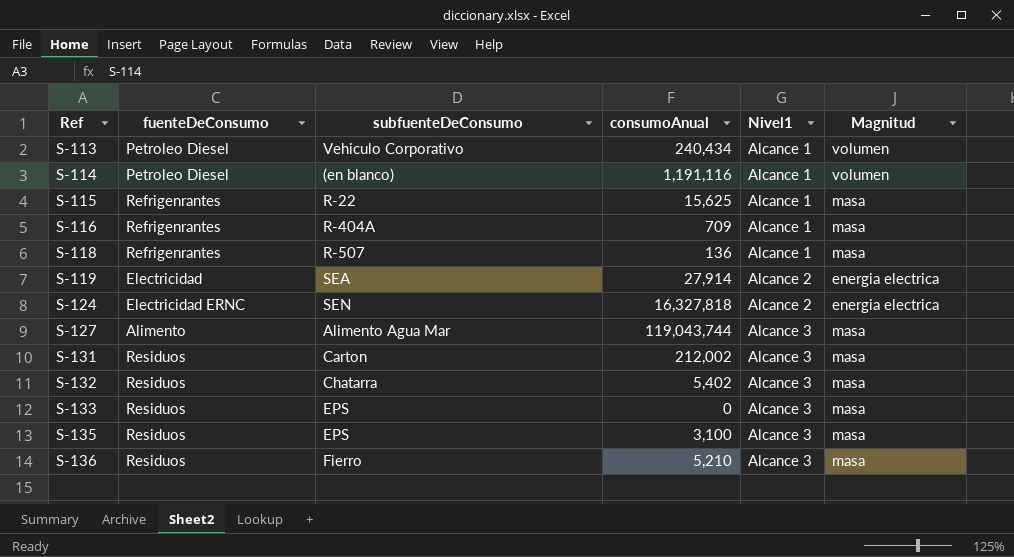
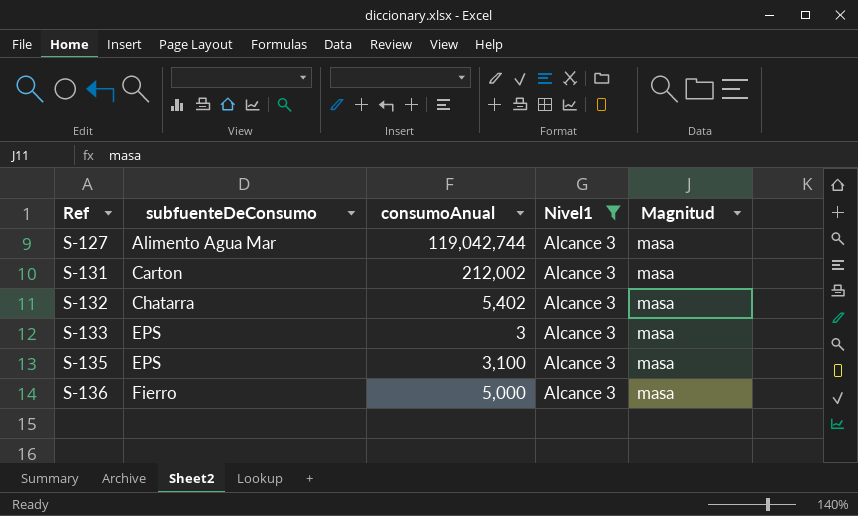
filter: none -> Nivel1 = Alcance 3
column fuenteDeConsumo | position: 2 -> none
S-127 | consumoAnual: 119,043,744 -> 119,042,744
S-133 | consumoAnual: 0 -> 3
S-136 | consumoAnual: 5,210 -> 5,000

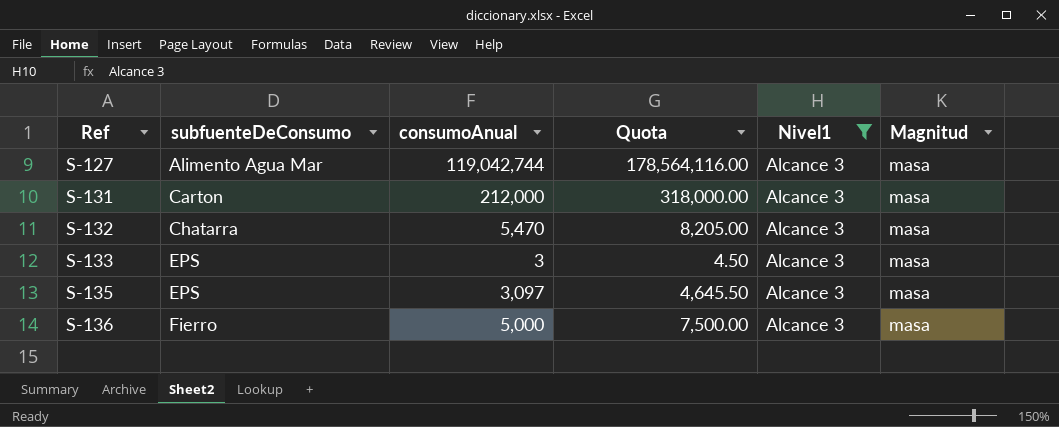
column Quota | formula: none -> [consumoAnual] * 1.5
S-131 | consumoAnual: 212,002 -> 212,000
S-132 | consumoAnual: 5,402 -> 5,470
S-135 | consumoAnual: 3,100 -> 3,097

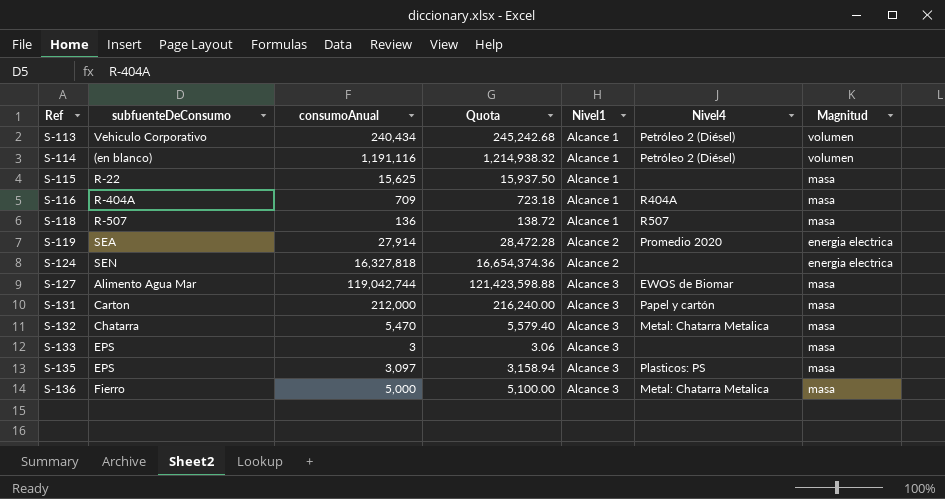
filter: Nivel1 = Alcance 3 -> none
column Quota | formula: [consumoAnual] * 1.5 -> [consumoAnual] * 1.02
column Nivel4 | position: none -> 6

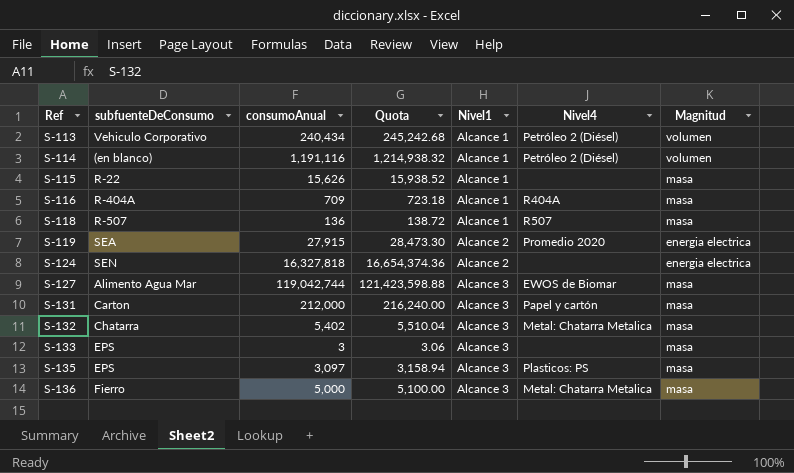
S-115 | consumoAnual: 15,625 -> 15,626
S-115 | Quota: 15,937.50 -> 15,938.52
S-119 | consumoAnual: 27,914 -> 27,915
S-119 | Quota: 28,472.28 -> 28,473.30
S-132 | consumoAnual: 5,470 -> 5,402
S-132 | Quota: 5,579.40 -> 5,510.04

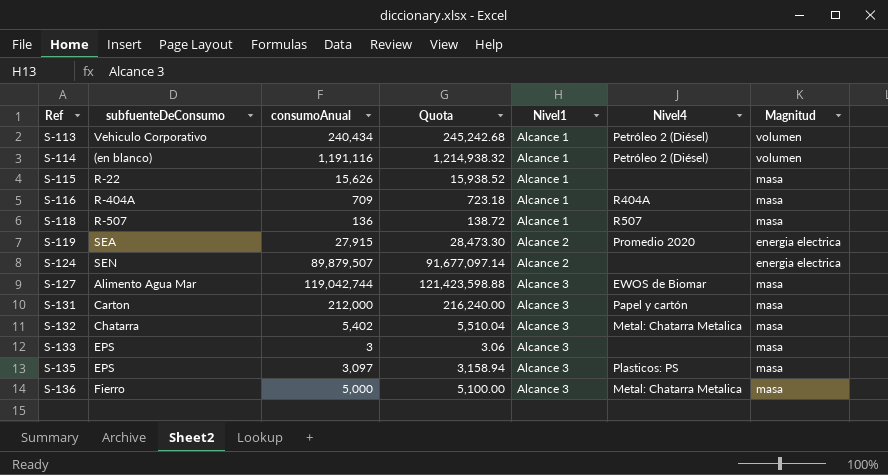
S-124 | consumoAnual: 16,327,818 -> 89,879,507
S-124 | Quota: 16,654,374.36 -> 91,677,097.14

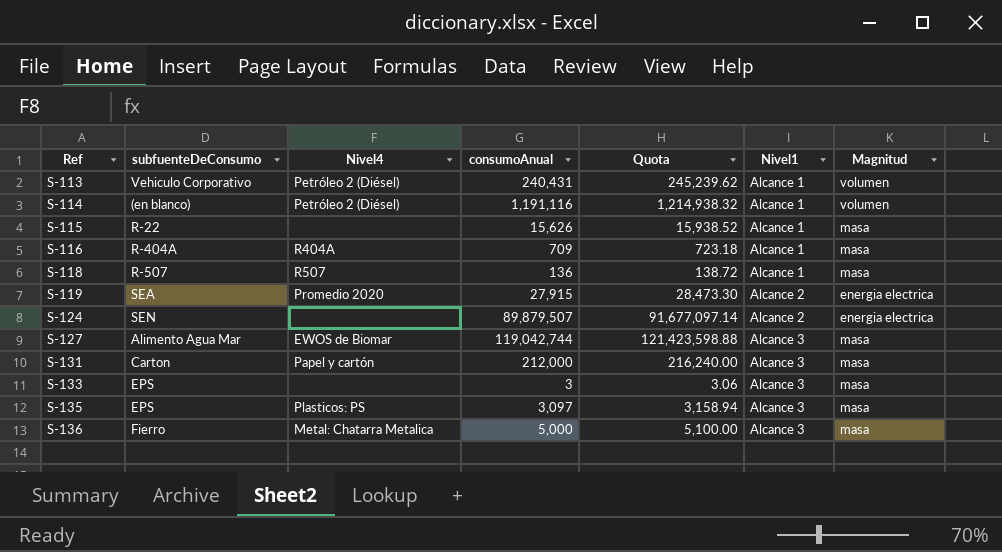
column Nivel4 | position: 6 -> 3
row S-132: Chatarra | 5,402 | 5,510.04 | Alcance 3 | Metal: Chatarra Metalica | masa -> none
S-113 | consumoAnual: 240,434 -> 240,431
S-113 | Quota: 245,242.68 -> 245,239.62

